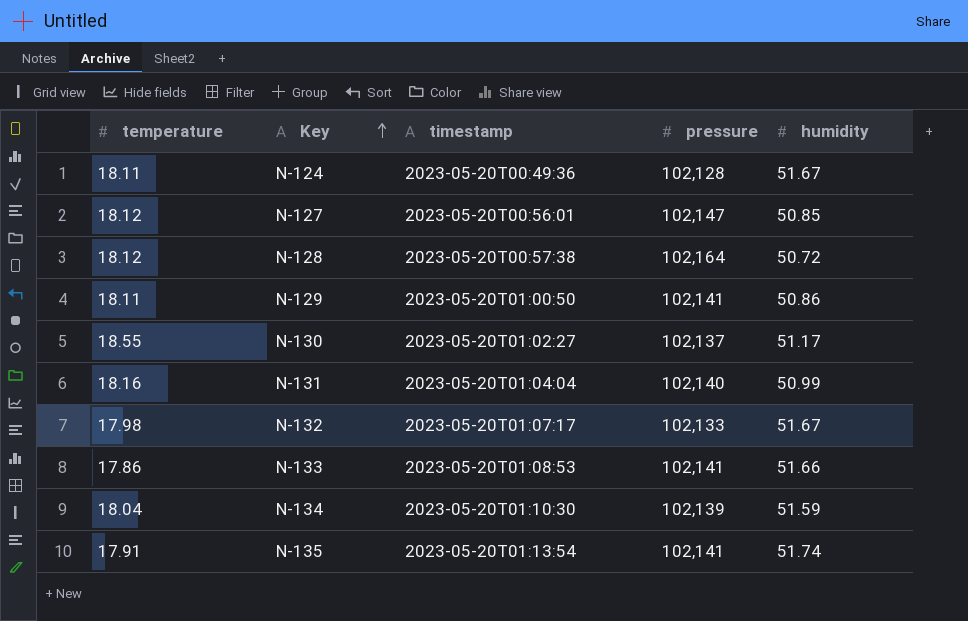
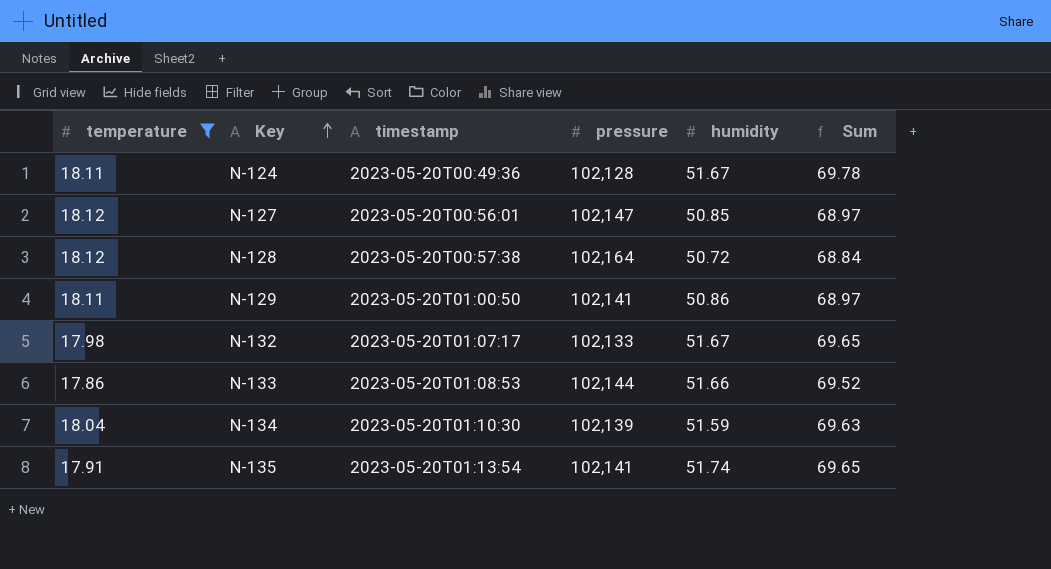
filter: none -> temperature <= 18.12
column Sum | formula: none -> [temperature] + [humidity]
N-133 | pressure: 102,141 -> 102,144

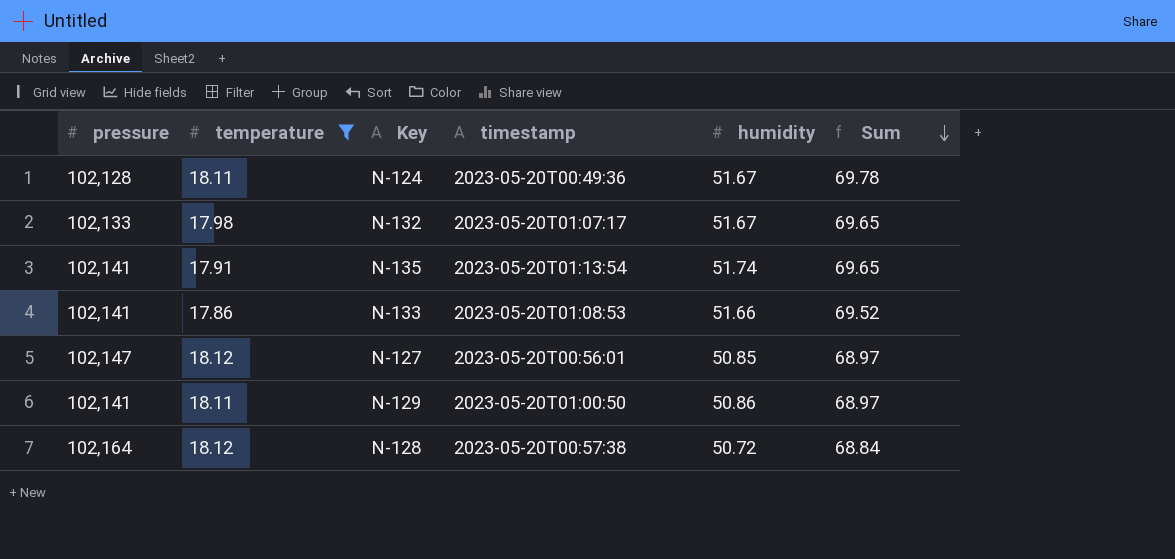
row order: Key ascending -> Sum descending
column pressure | position: 4 -> 1
row N-134: 18.04 | 2023-05-20T01:10:30 | 102,139 | 51.59 | 69.63 -> none
N-133 | pressure: 102,144 -> 102,141

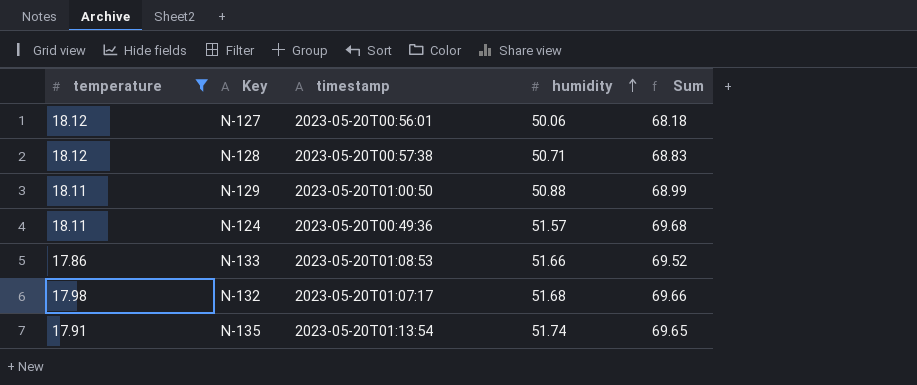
row order: Sum descending -> humidity ascending
column pressure | position: 1 -> none
N-127 | humidity: 50.85 -> 50.06
N-127 | Sum: 68.97 -> 68.18
N-128 | humidity: 50.72 -> 50.71
N-128 | Sum: 68.84 -> 68.83
N-129 | humidity: 50.86 -> 50.88
N-129 | Sum: 68.97 -> 68.99
N-124 | humidity: 51.67 -> 51.57
N-124 | Sum: 69.78 -> 69.68
N-132 | humidity: 51.67 -> 51.68
N-132 | Sum: 69.65 -> 69.66

